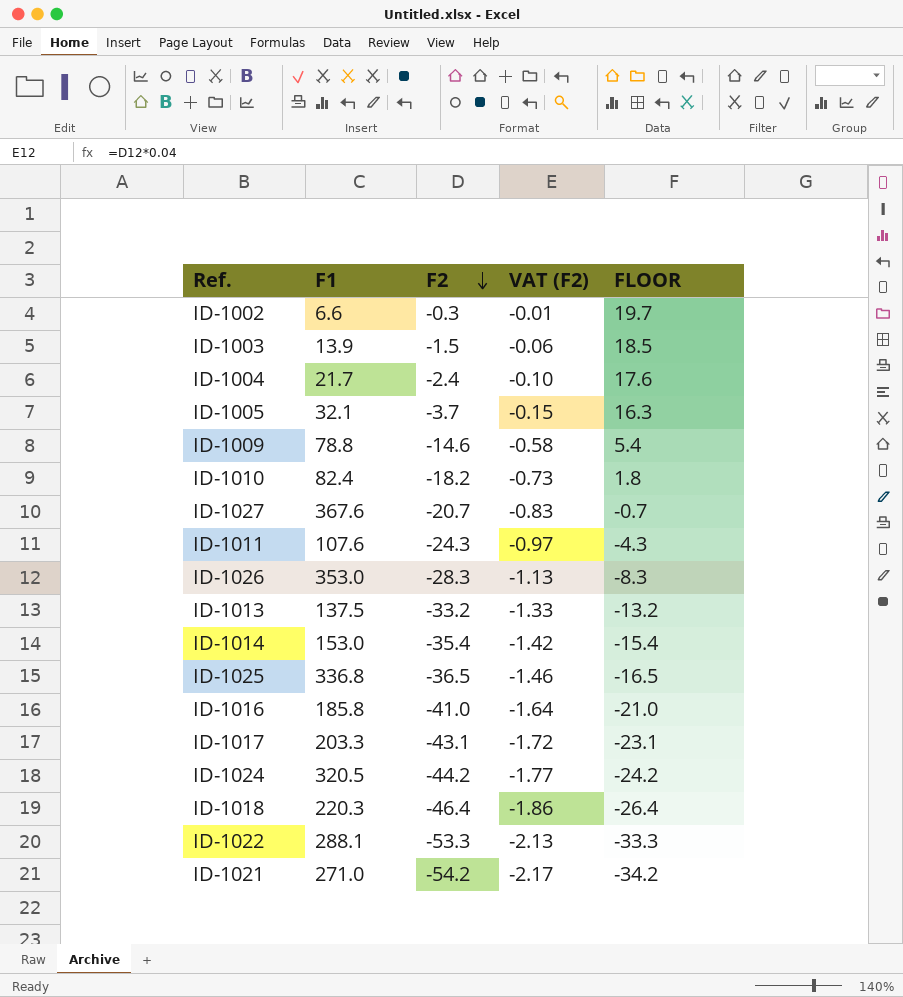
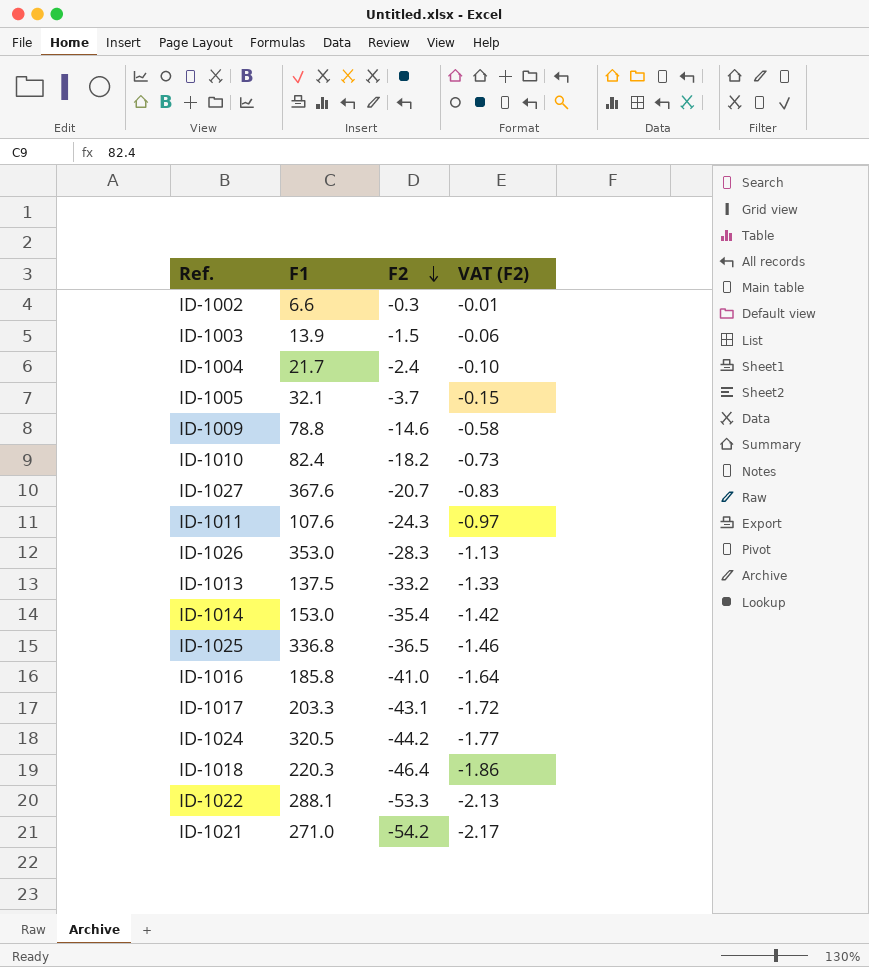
column FLOOR | formula: [F2] + 20 -> none

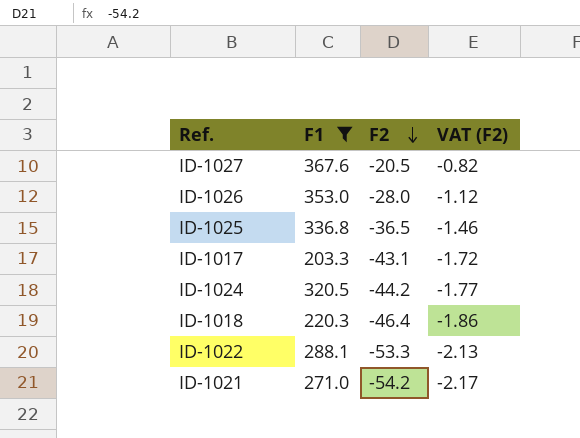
filter: none -> F1 >= 203.3
ID-1027 | F2: -20.7 -> -20.5
ID-1027 | VAT (F2): -0.83 -> -0.82
ID-1026 | F2: -28.3 -> -28.0
ID-1026 | VAT (F2): -1.13 -> -1.12

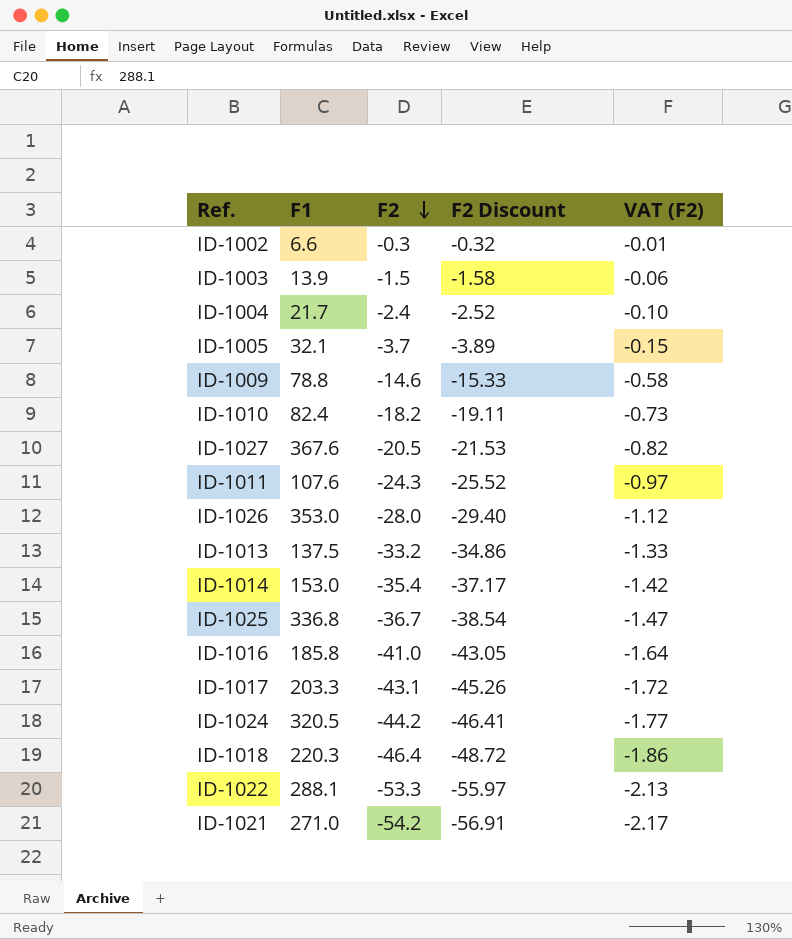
filter: F1 >= 203.3 -> none
column F2 Discount | formula: none -> [F2] * 1.05
ID-1025 | F2: -36.5 -> -36.7
ID-1025 | VAT (F2): -1.46 -> -1.47

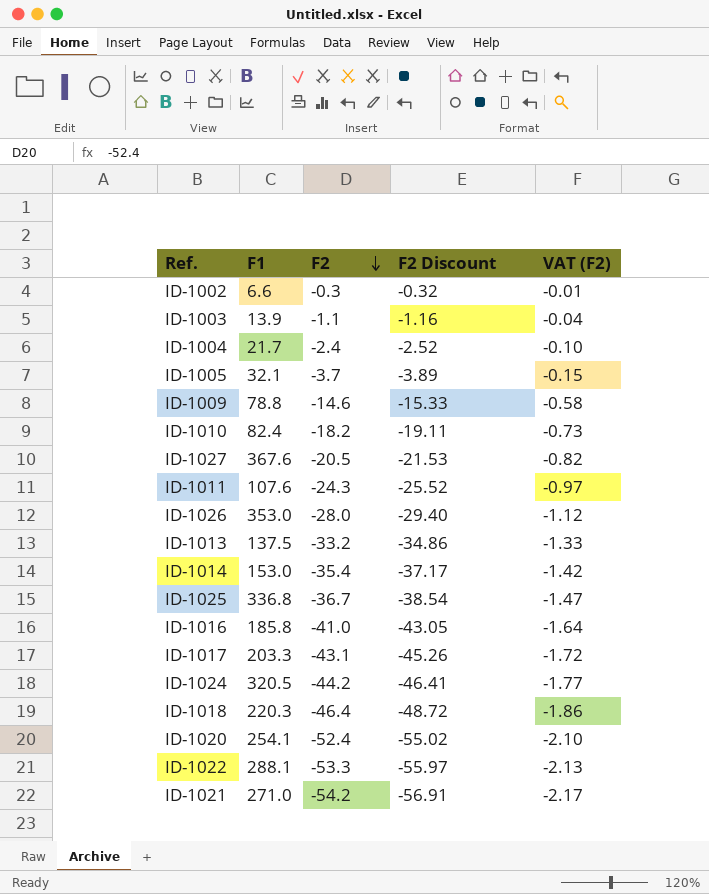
ID-1003 | F2: -1.5 -> -1.1
ID-1003 | F2 Discount: -1.58 -> -1.16
ID-1003 | VAT (F2): -0.06 -> -0.04
row ID-1020: none -> 254.1 | -52.4 | -55.02 | -2.10

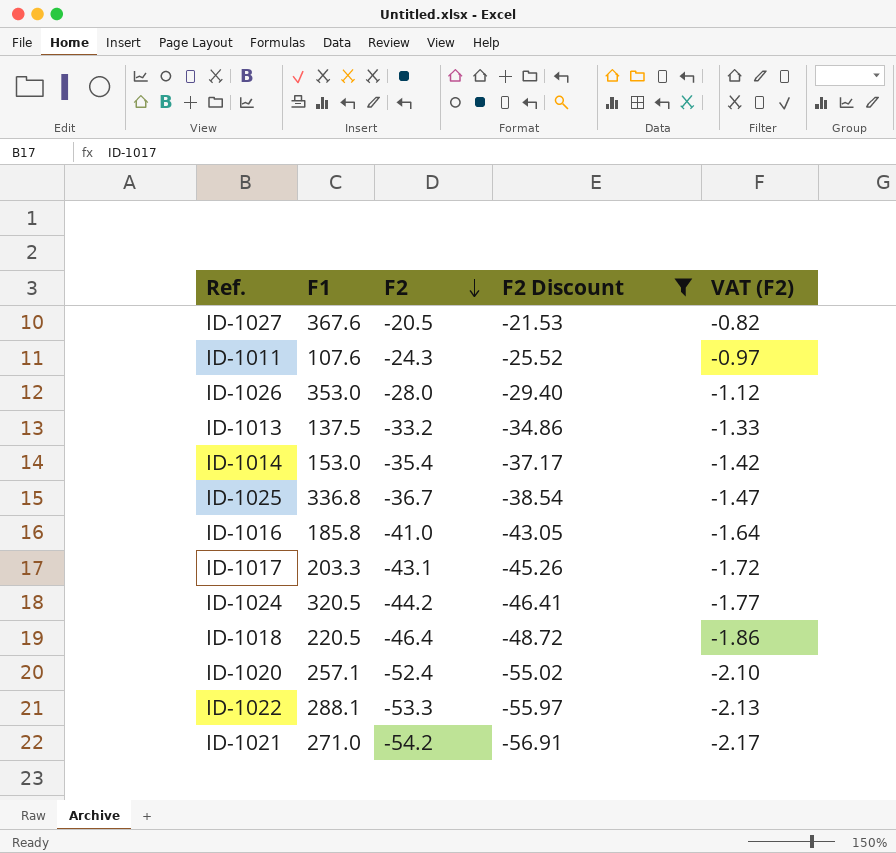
filter: none -> F2 Discount <= -21.53
ID-1018 | F1: 220.3 -> 220.5
ID-1020 | F1: 254.1 -> 257.1

